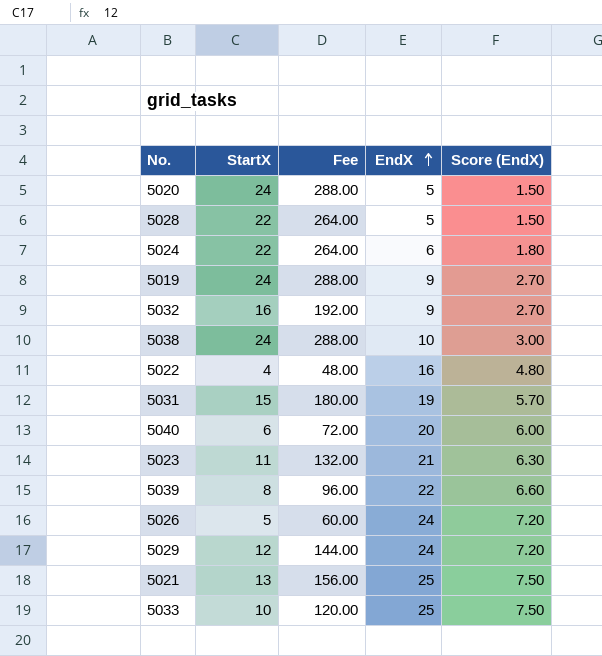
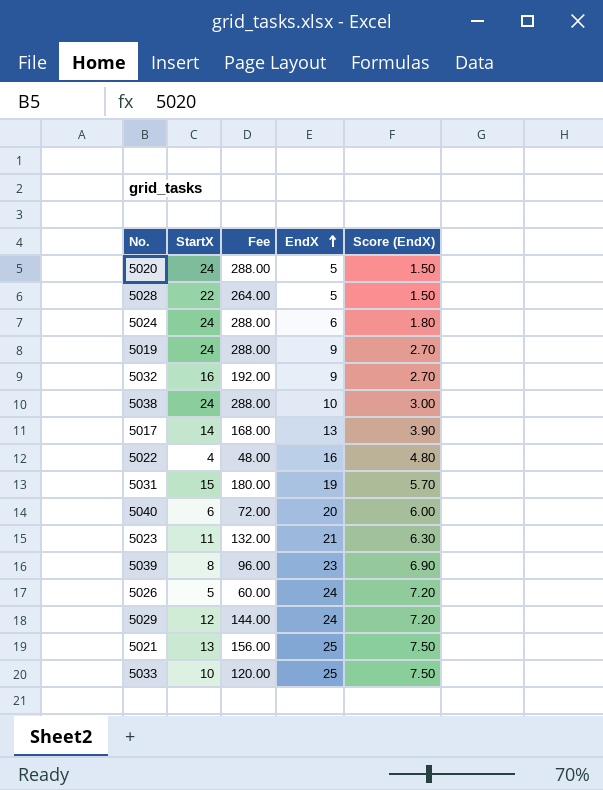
5024 | StartX: 22 -> 24
5024 | Fee: 264.00 -> 288.00
row 5017: none -> 14 | 168.00 | 13 | 3.90
5039 | EndX: 22 -> 23
5039 | Score (EndX): 6.60 -> 6.90

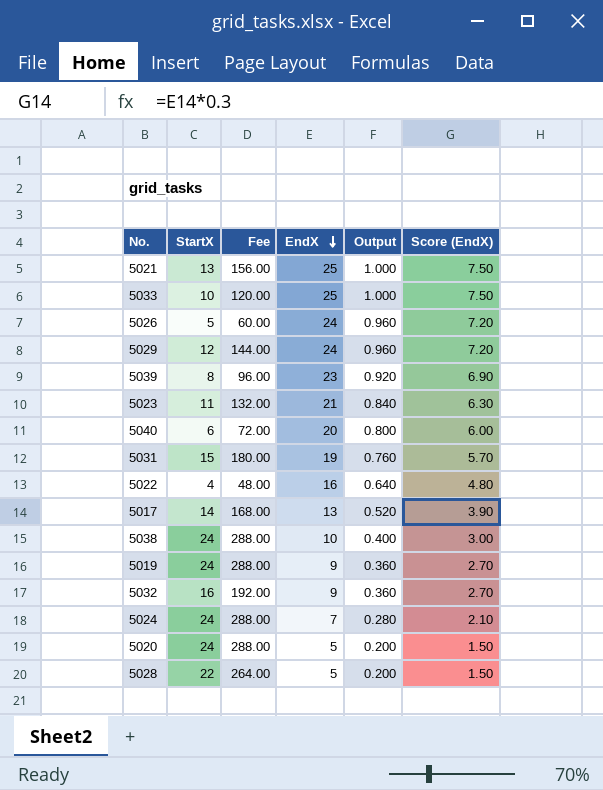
row order: EndX ascending -> EndX descending
column Output | formula: none -> [EndX] * 0.04
5024 | EndX: 6 -> 7
5024 | Score (EndX): 1.80 -> 2.10

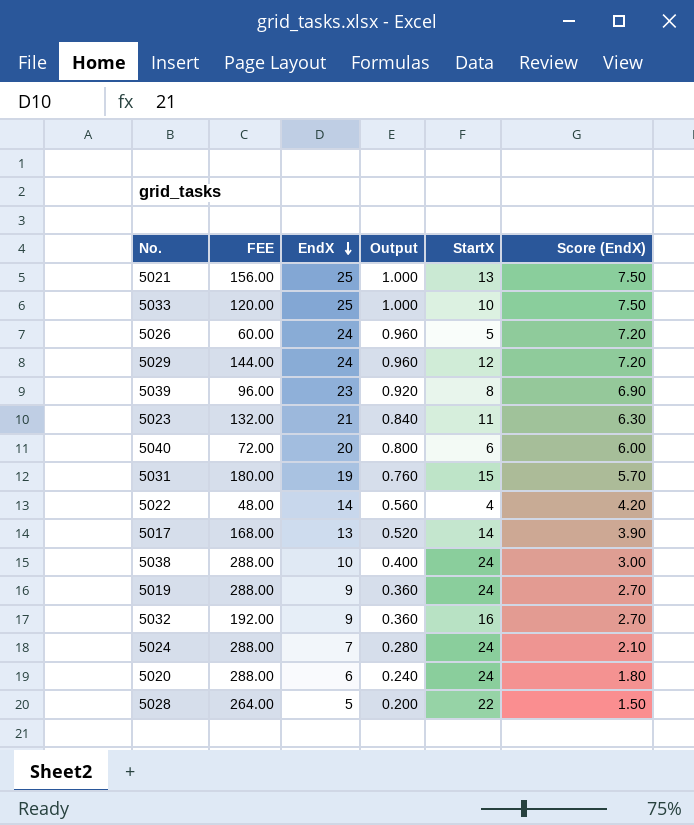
column name: Fee -> FEE
column StartX | position: 2 -> 5
5022 | EndX: 16 -> 14
5022 | Output: 0.640 -> 0.560
5022 | Score (EndX): 4.80 -> 4.20
5020 | EndX: 5 -> 6
5020 | Output: 0.200 -> 0.240
5020 | Score (EndX): 1.50 -> 1.80

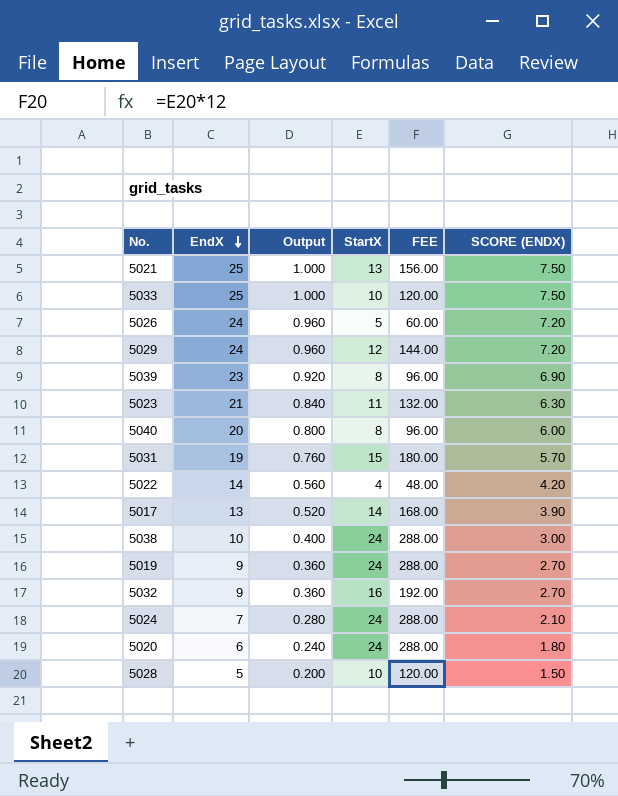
column FEE | position: 2 -> 5
column name: Score (EndX) -> SCORE (ENDX)
5040 | StartX: 6 -> 8
5040 | FEE: 72.00 -> 96.00
5028 | StartX: 22 -> 10
5028 | FEE: 264.00 -> 120.00

